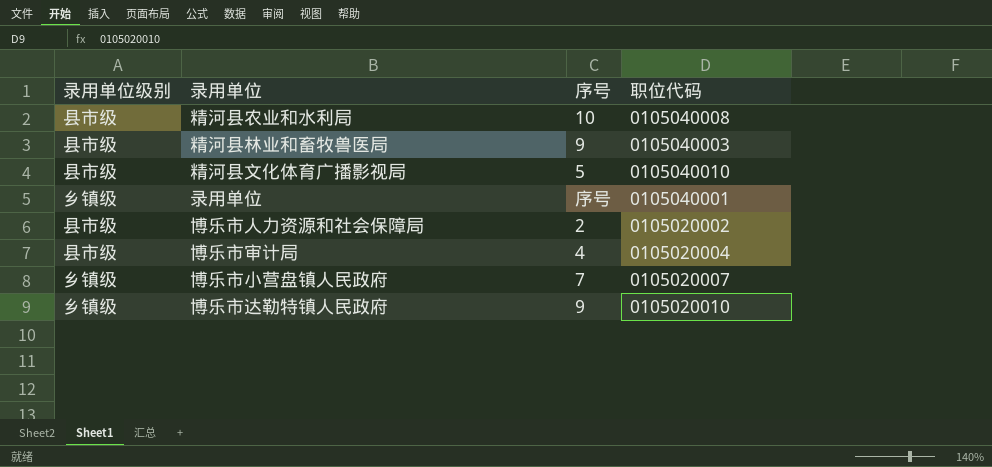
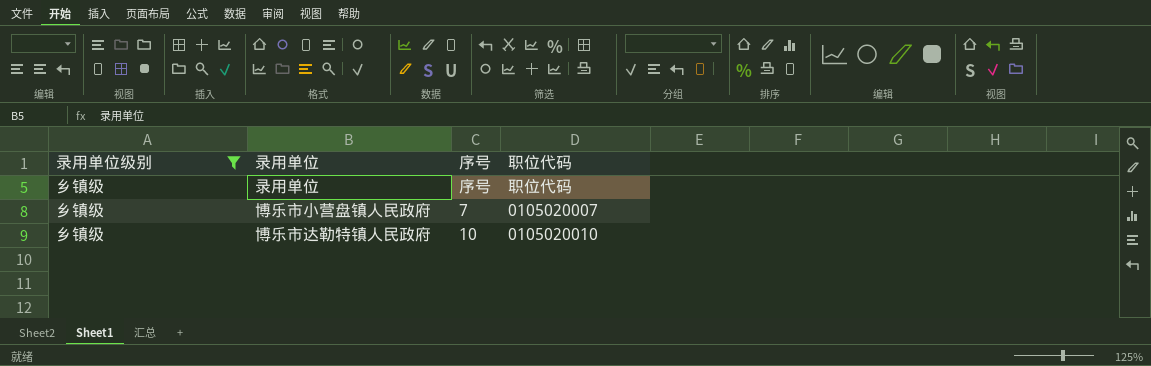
filter: none -> 录用单位级别 = 乡镇级
录用单位 | 职位代码: 0105040001 -> 职位代码
博乐市达勒特镇人民政府 | 序号: 9 -> 10

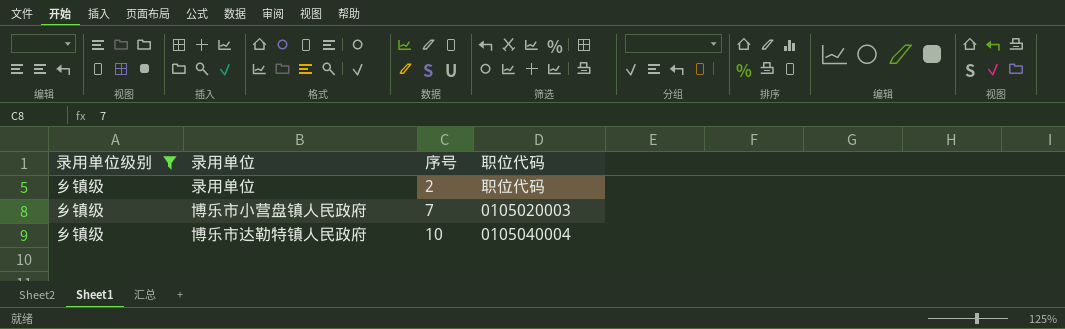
录用单位 | 序号: 序号 -> 2
博乐市小营盘镇人民政府 | 职位代码: 0105020007 -> 0105020003
博乐市达勒特镇人民政府 | 职位代码: 0105020010 -> 0105040004

